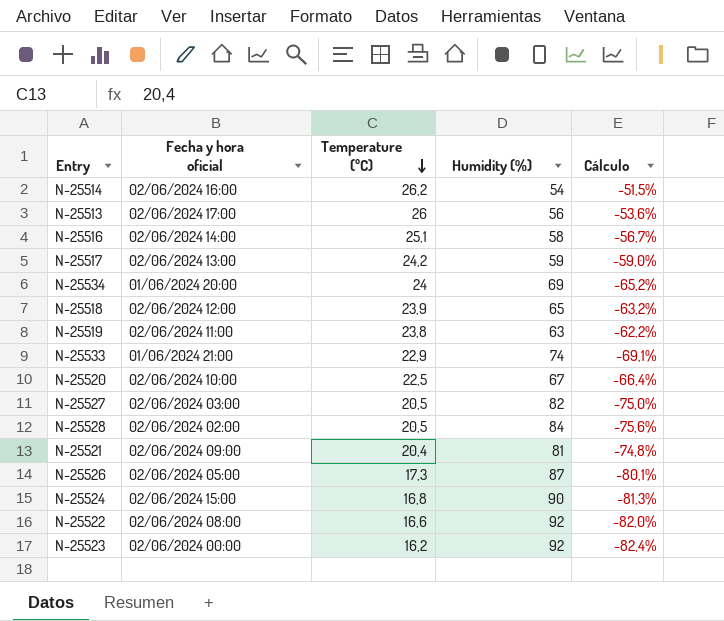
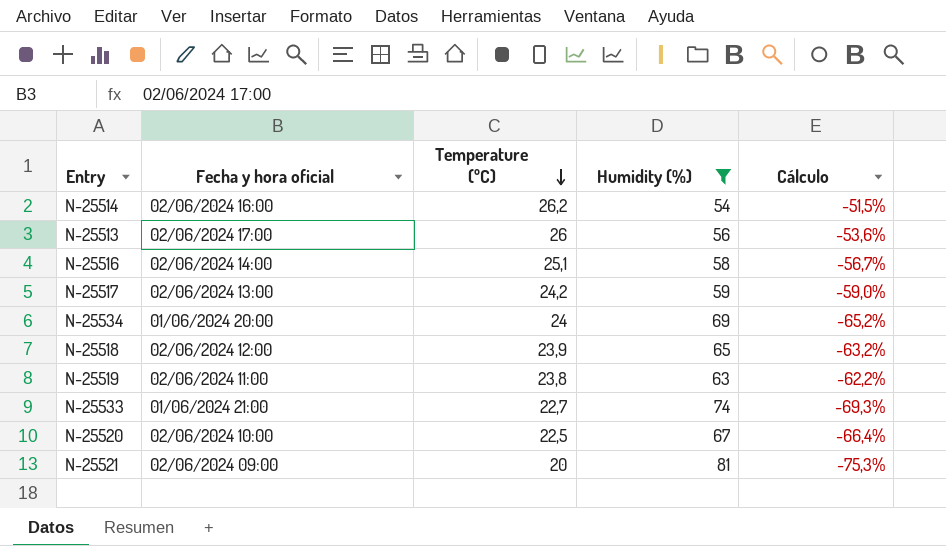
filter: none -> Humidity (%) <= 81
N-25533 | Temperature (ºC): 22,9 -> 22,7
N-25533 | Cálculo: -69,1% -> -69,3%
N-25521 | Temperature (ºC): 20,4 -> 20
N-25521 | Cálculo: -74,8% -> -75,3%

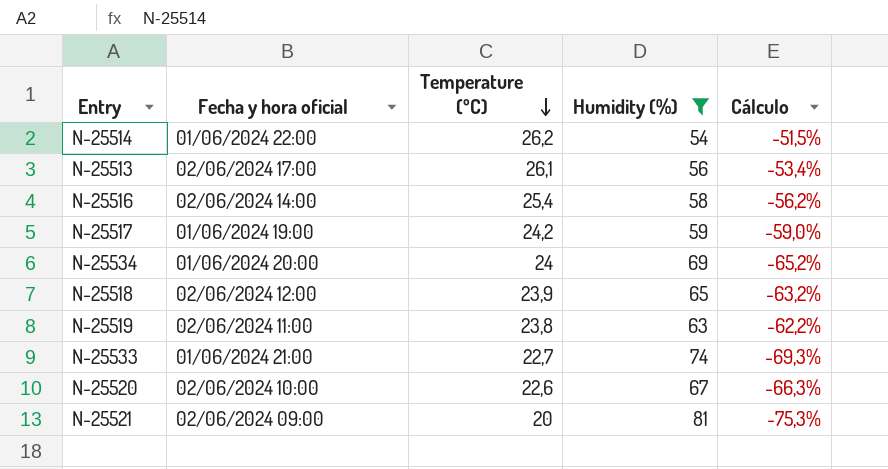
N-25514 | Fecha y hora oficial: 02/06/2024 16:00 -> 01/06/2024 22:00
N-25513 | Temperature (ºC): 26 -> 26,1
N-25513 | Cálculo: -53,6% -> -53,4%
N-25516 | Temperature (ºC): 25,1 -> 25,4
N-25516 | Cálculo: -56,7% -> -56,2%
N-25517 | Fecha y hora oficial: 02/06/2024 13:00 -> 01/06/2024 19:00
N-25520 | Temperature (ºC): 22,5 -> 22,6
N-25520 | Cálculo: -66,4% -> -66,3%

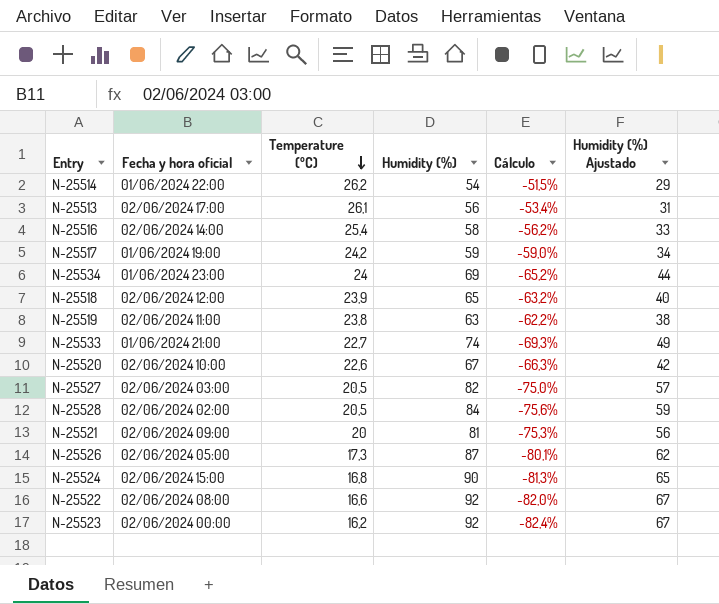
filter: Humidity (%) <= 81 -> none
column Humidity (%) Ajustado | formula: none -> [Humidity (%)] - 25
N-25534 | Fecha y hora oficial: 01/06/2024 20:00 -> 01/06/2024 23:00

